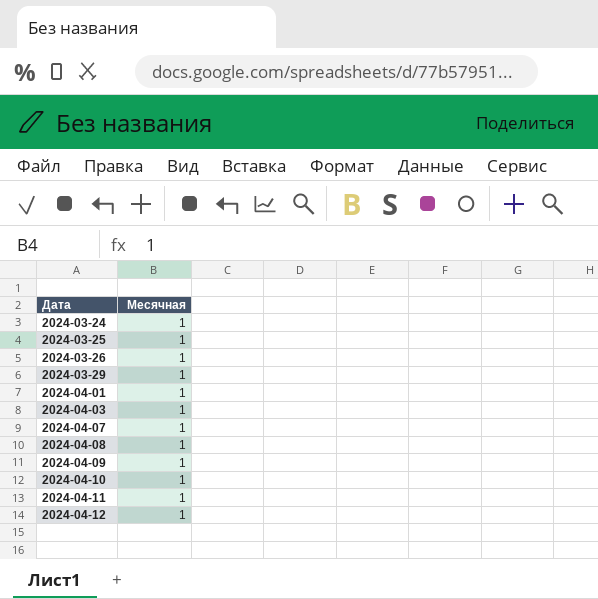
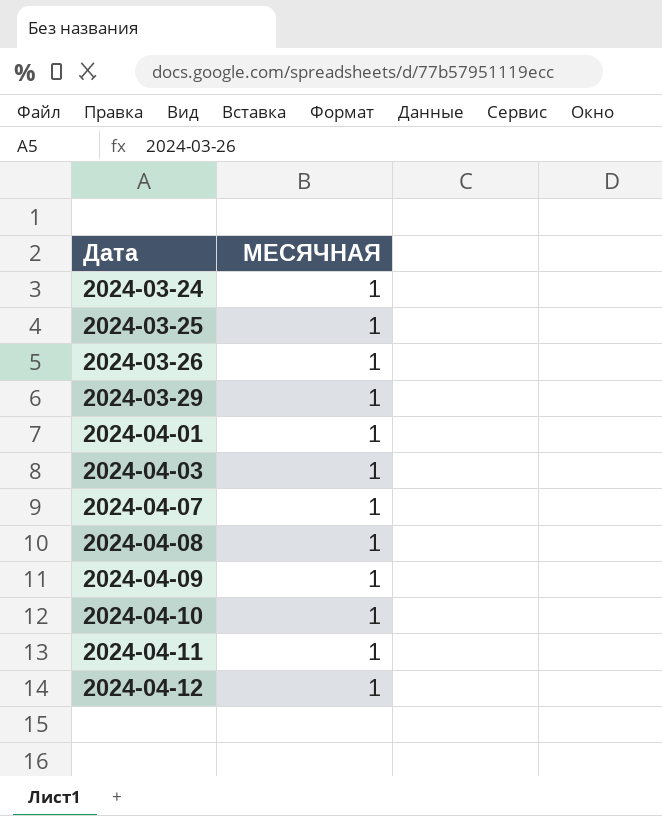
column name: Месячная -> МЕСЯЧНАЯ

